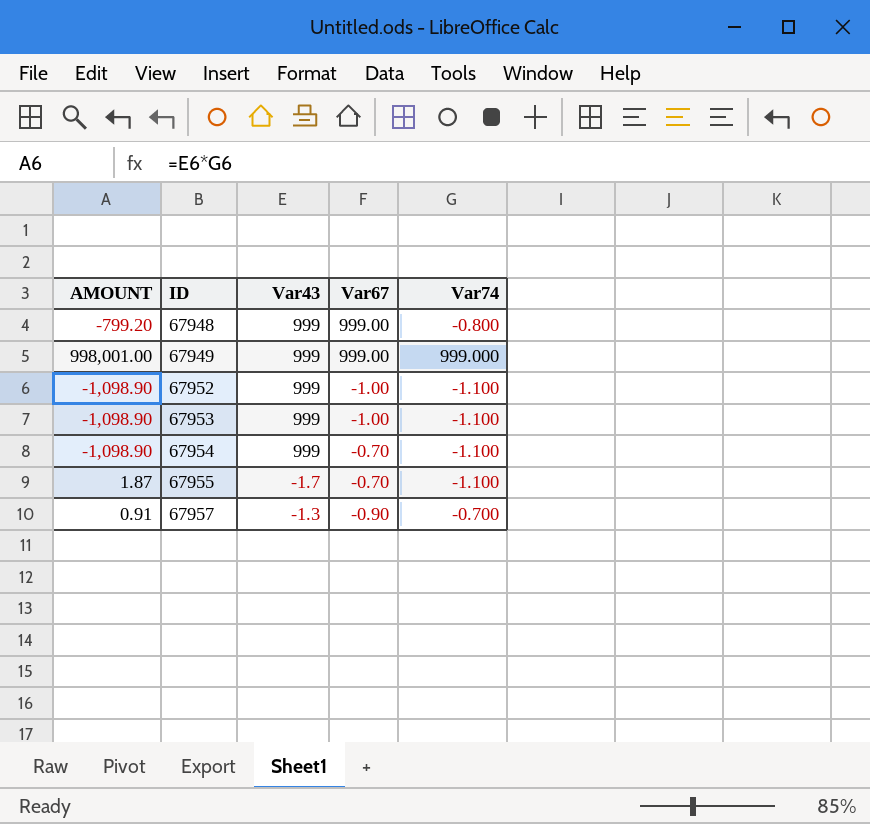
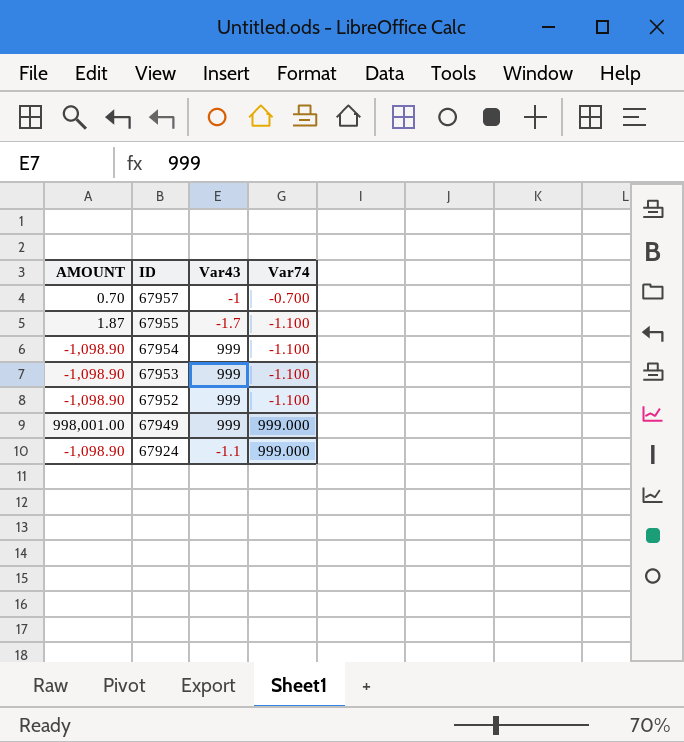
row order: ID ascending -> ID descending
column Var67 | position: 4 -> none
row 67948: -799.20 | 999 | 999.00 | -0.800 -> none
67957 | AMOUNT: 0.91 -> 0.70
67957 | Var43: -1.3 -> -1
row 67924: none -> -1,098.90 | -1.1 | 999.000

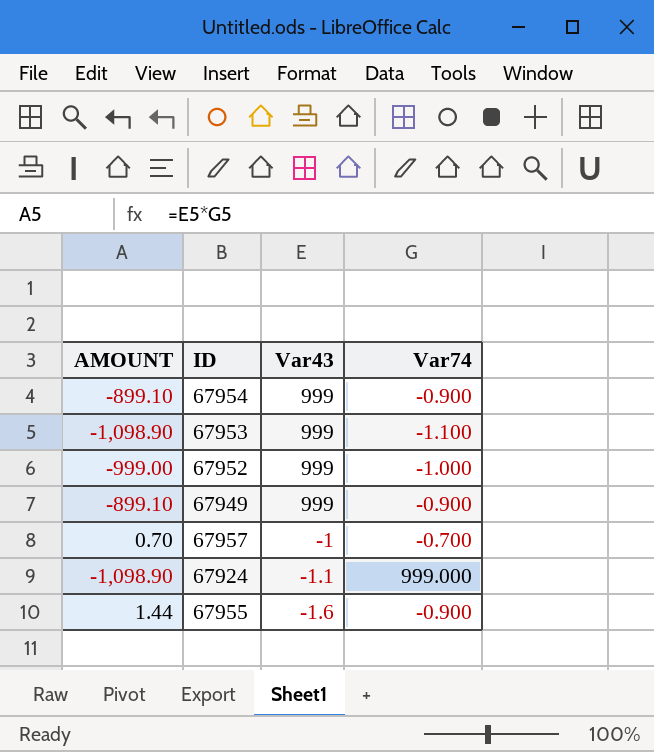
row order: ID descending -> Var43 descending
67954 | AMOUNT: -1,098.90 -> -899.10
67954 | Var74: -1.100 -> -0.900
67952 | AMOUNT: -1,098.90 -> -999.00
67952 | Var74: -1.100 -> -1.000
67949 | AMOUNT: 998,001.00 -> -899.10
67949 | Var74: 999.000 -> -0.900
67955 | AMOUNT: 1.87 -> 1.44
67955 | Var43: -1.7 -> -1.6
67955 | Var74: -1.100 -> -0.900

